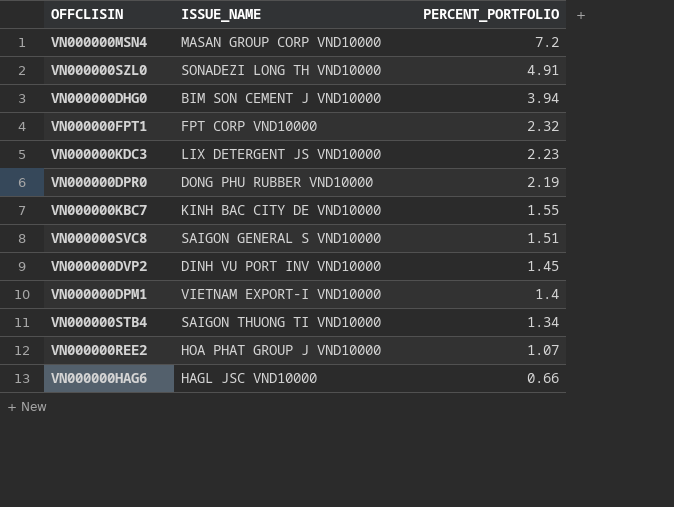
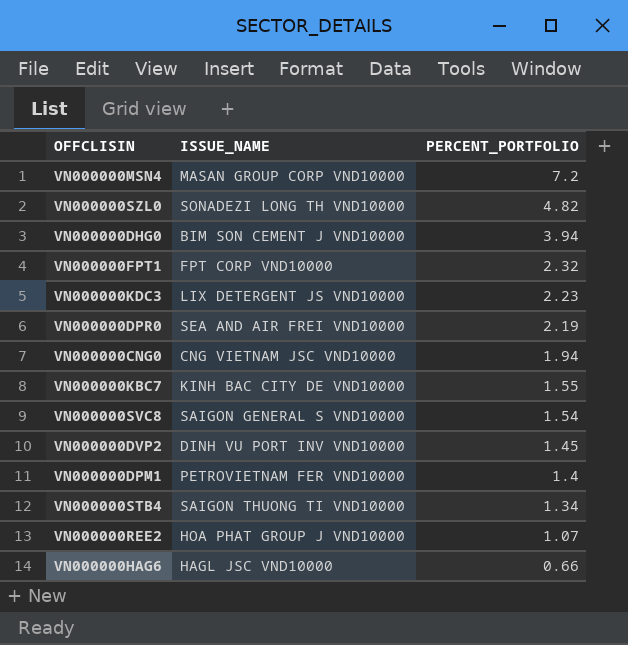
VN000000SZL0 | PERCENT_PORTFOLIO: 4.91 -> 4.82
VN000000DPR0 | ISSUE_NAME: DONG PHU RUBBER VND10000 -> SEA AND AIR FREI VND10000
row VN000000CNG0: none -> CNG VIETNAM JSC VND10000 | 1.94
VN000000SVC8 | PERCENT_PORTFOLIO: 1.51 -> 1.54
VN000000DPM1 | ISSUE_NAME: VIETNAM EXPORT-I VND10000 -> PETROVIETNAM FER VND10000

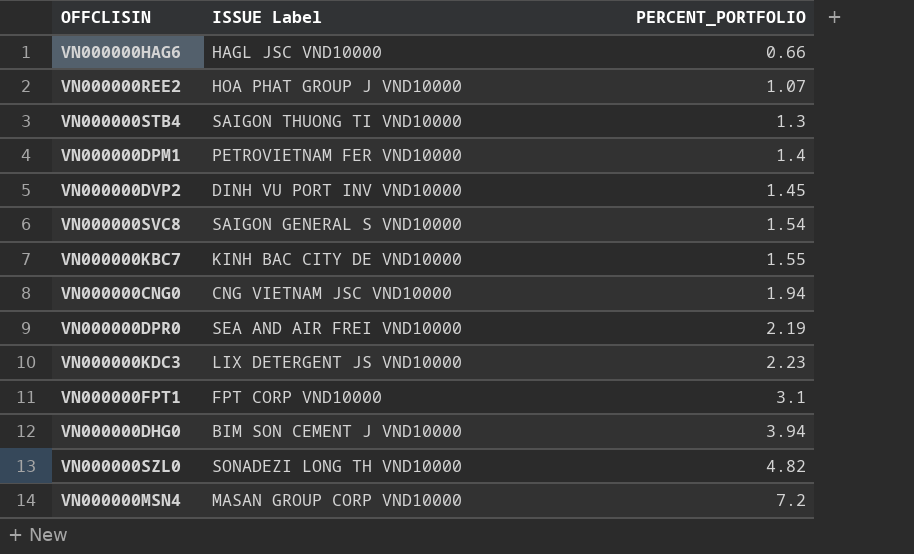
row order: PERCENT_PORTFOLIO descending -> PERCENT_PORTFOLIO ascending
column name: ISSUE_NAME -> ISSUE Label
VN000000STB4 | PERCENT_PORTFOLIO: 1.34 -> 1.3
VN000000FPT1 | PERCENT_PORTFOLIO: 2.32 -> 3.1

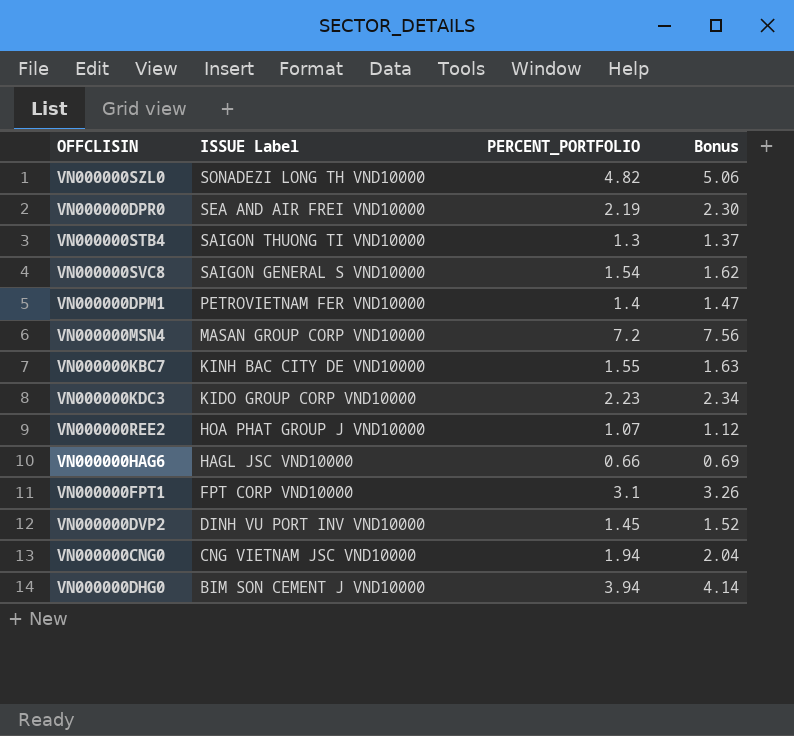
row order: PERCENT_PORTFOLIO ascending -> ISSUE Label descending
column Bonus | formula: none -> [PERCENT_PORTFOLIO] * 1.05
VN000000KDC3 | ISSUE Label: LIX DETERGENT JS VND10000 -> KIDO GROUP CORP VND10000

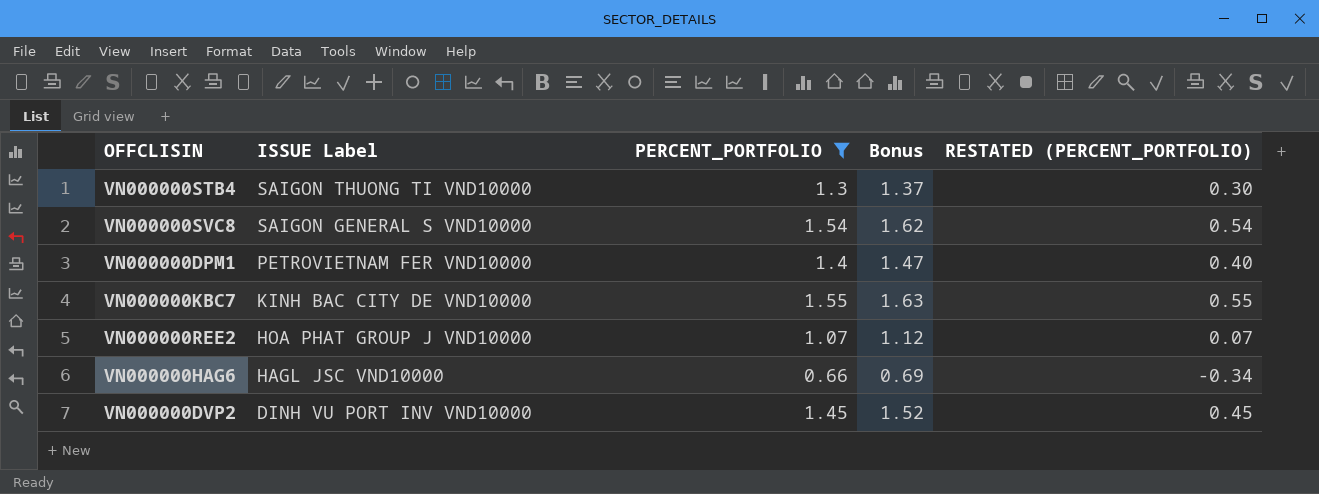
filter: none -> PERCENT_PORTFOLIO <= 1.55
column RESTATED (PERCENT_PORTFOLIO) | formula: none -> [PERCENT_PORTFOLIO] - 1

